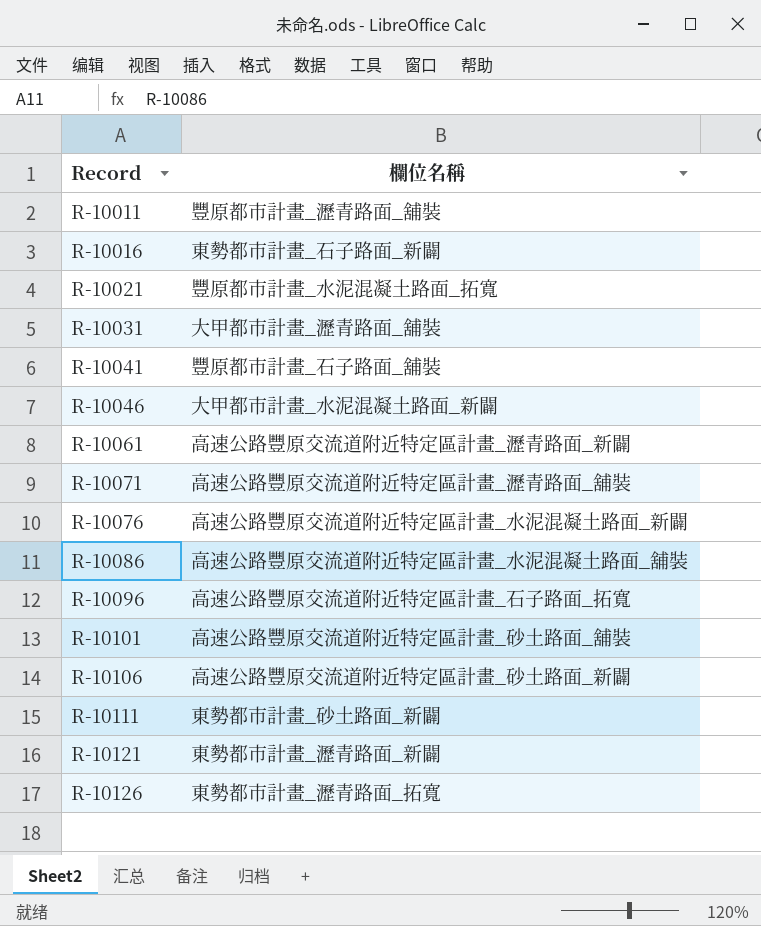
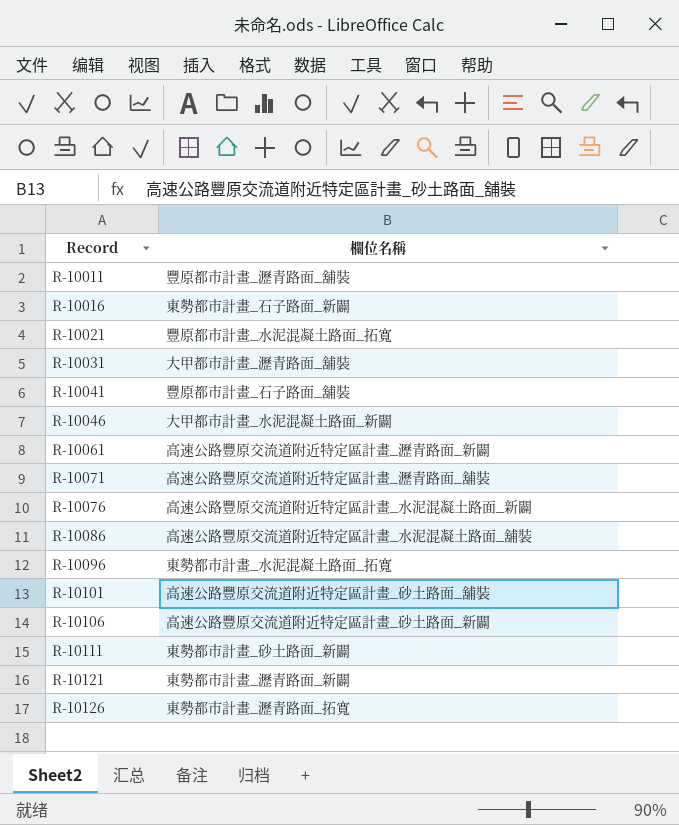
R-10096 | 欄位名稱: 高速公路豐原交流道附近特定區計畫_石子路面_拓寬 -> 東勢都市計畫_水泥混凝土路面_拓寬

